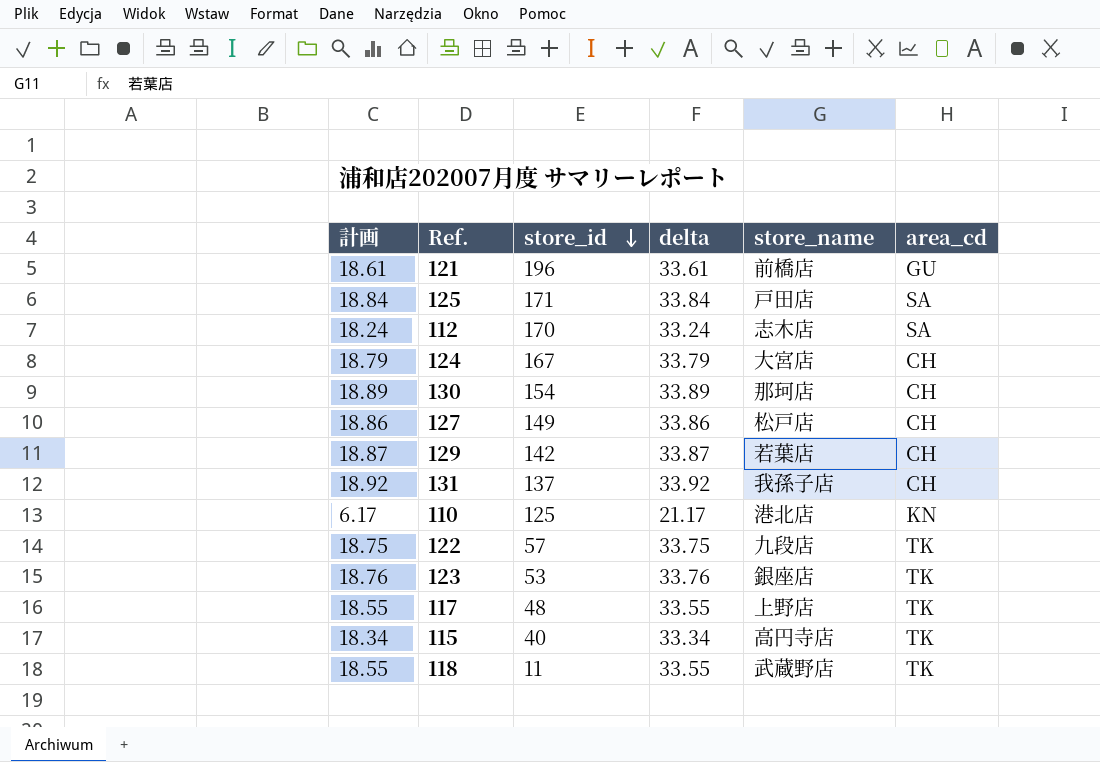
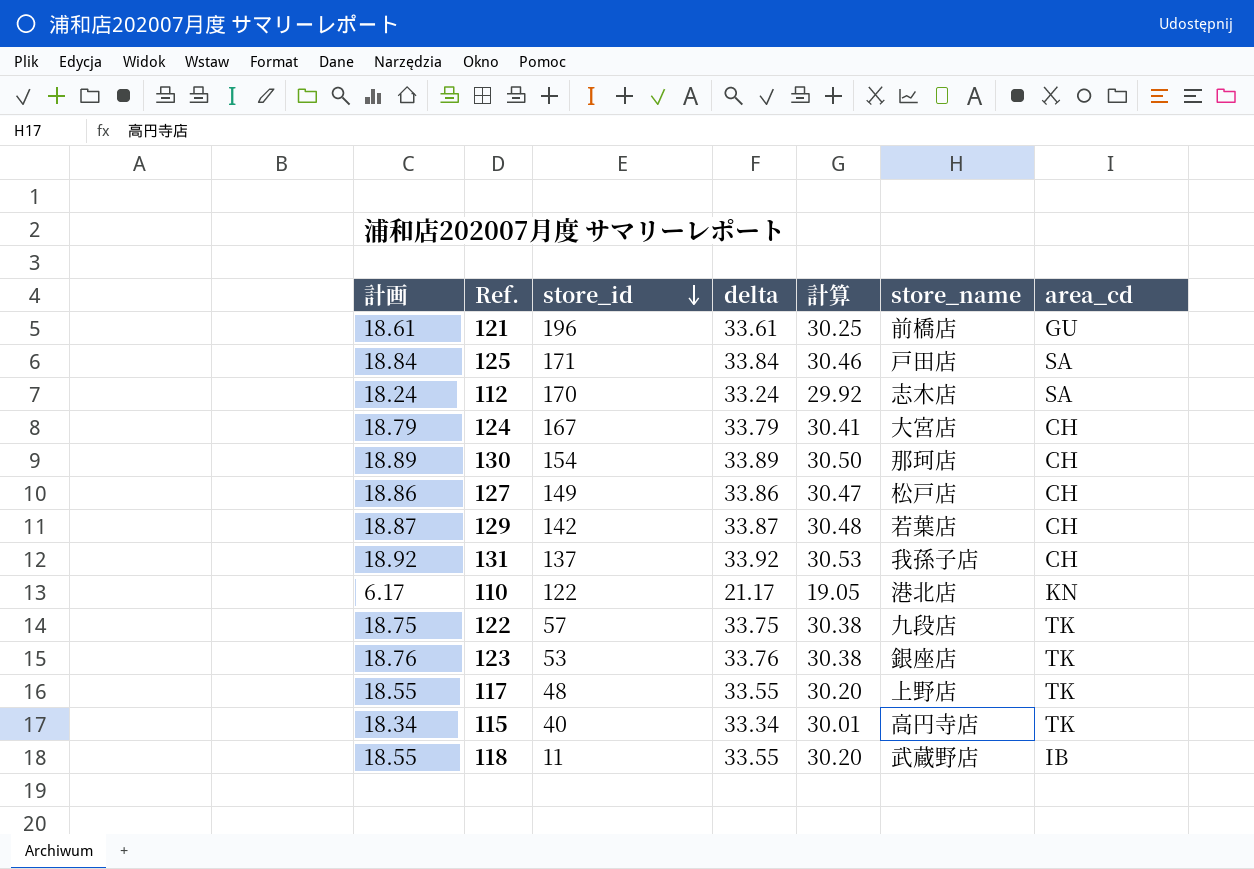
column 計算 | formula: none -> [delta] * 0.9
110 | store_id: 125 -> 122
118 | area_cd: TK -> IB

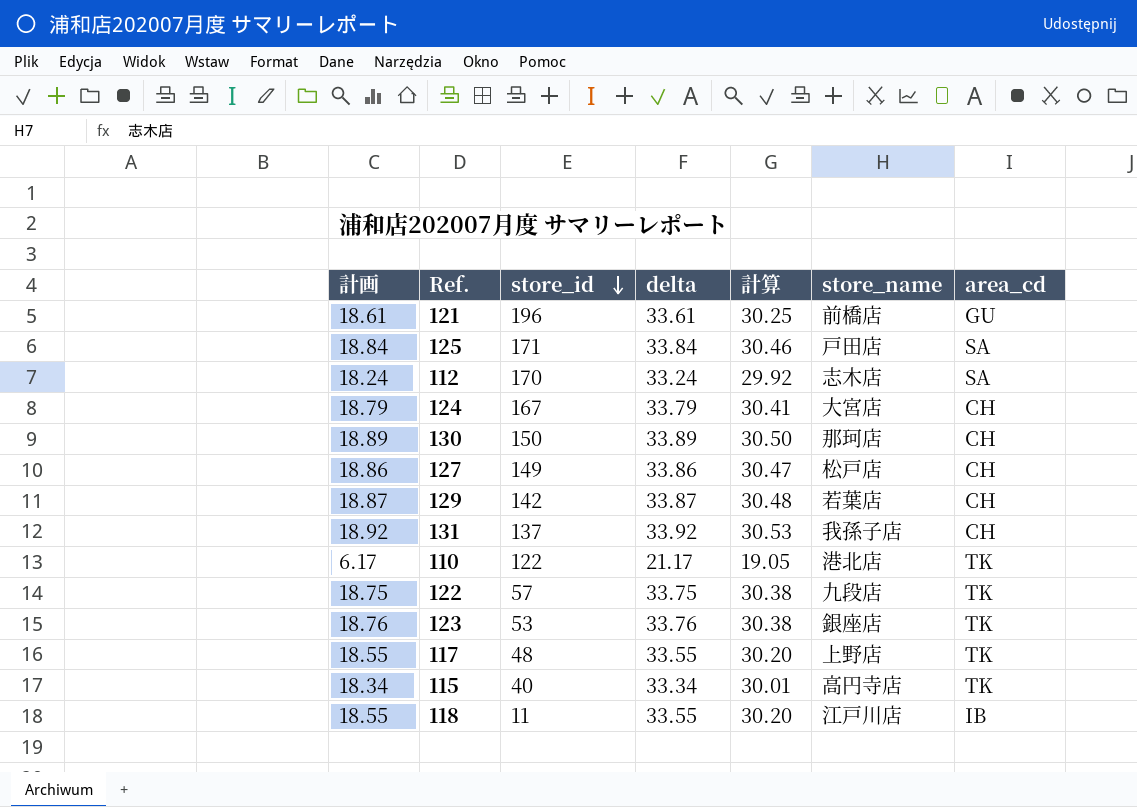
130 | store_id: 154 -> 150
110 | area_cd: KN -> TK
118 | store_name: 武蔵野店 -> 江戸川店

